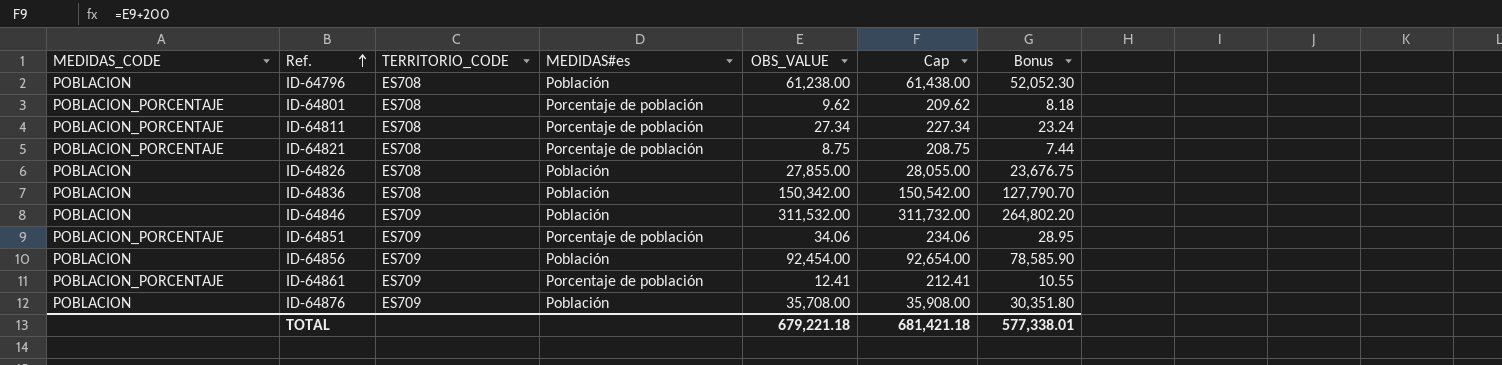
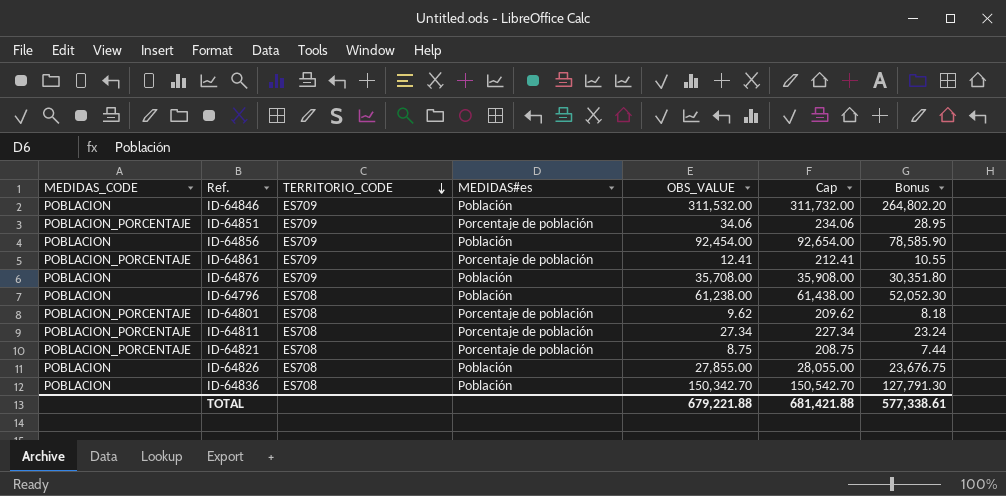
row order: Ref. ascending -> TERRITORIO_CODE descending
ID-64836 | OBS_VALUE: 150,342.00 -> 150,342.70
ID-64836 | Cap: 150,542.00 -> 150,542.70
ID-64836 | Bonus: 127,790.70 -> 127,791.30
TOTAL | OBS_VALUE: 679,221.18 -> 679,221.88
TOTAL | Cap: 681,421.18 -> 681,421.88
TOTAL | Bonus: 577,338.01 -> 577,338.61

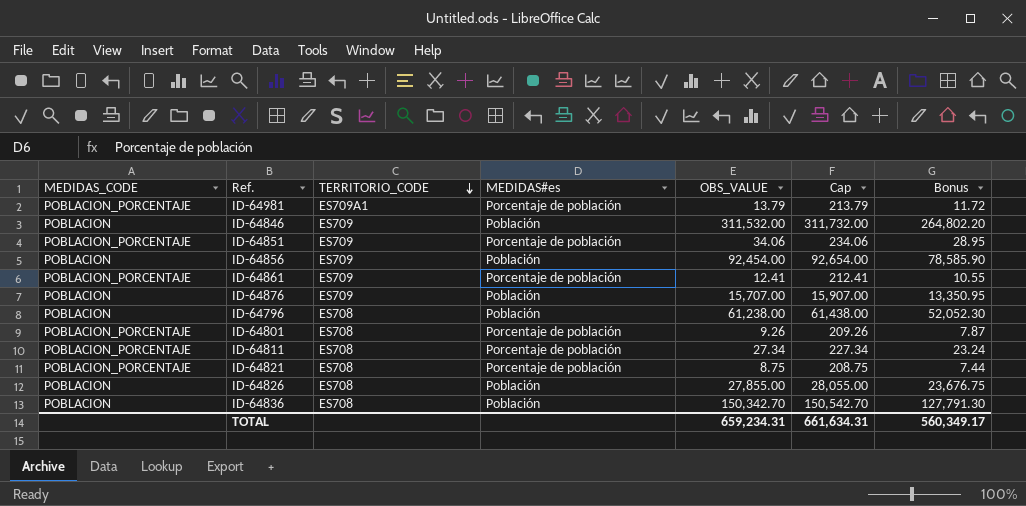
row ID-64981: none -> POBLACION_PORCENTAJE | ES709A1 | Porcentaje de población | 13.79 | 213.79 | 11.72
ID-64876 | OBS_VALUE: 35,708.00 -> 15,707.00
ID-64876 | Cap: 35,908.00 -> 15,907.00
ID-64876 | Bonus: 30,351.80 -> 13,350.95
ID-64801 | OBS_VALUE: 9.62 -> 9.26
ID-64801 | Cap: 209.62 -> 209.26
ID-64801 | Bonus: 8.18 -> 7.87
TOTAL | OBS_VALUE: 679,221.88 -> 659,234.31
TOTAL | Cap: 681,421.88 -> 661,634.31
TOTAL | Bonus: 577,338.61 -> 560,349.17

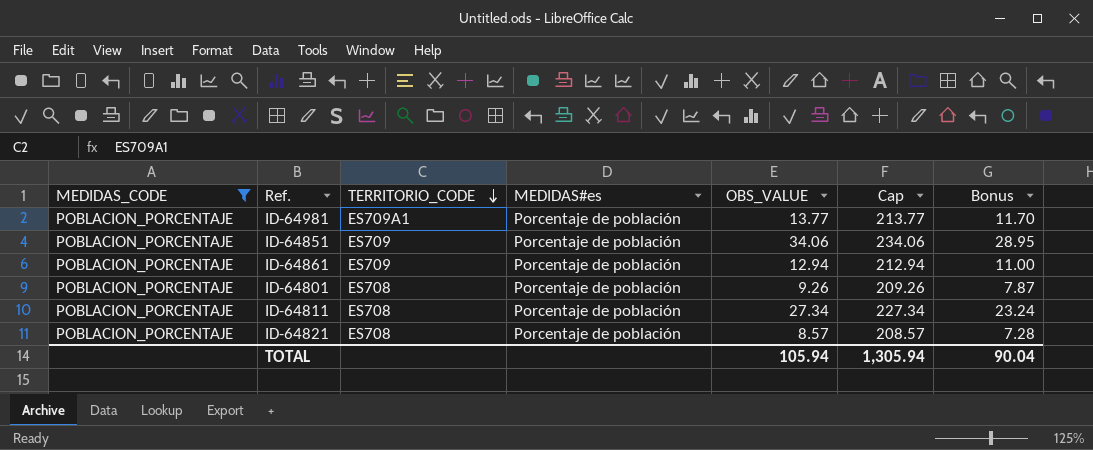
filter: none -> MEDIDAS_CODE = POBLACION_PORCENTAJE
ID-64981 | OBS_VALUE: 13.79 -> 13.77
ID-64981 | Cap: 213.79 -> 213.77
ID-64981 | Bonus: 11.72 -> 11.70
ID-64861 | OBS_VALUE: 12.41 -> 12.94
ID-64861 | Cap: 212.41 -> 212.94
ID-64861 | Bonus: 10.55 -> 11.00
ID-64821 | OBS_VALUE: 8.75 -> 8.57
ID-64821 | Cap: 208.75 -> 208.57
ID-64821 | Bonus: 7.44 -> 7.28
TOTAL | OBS_VALUE: 659,234.31 -> 105.94
TOTAL | Cap: 661,634.31 -> 1,305.94
TOTAL | Bonus: 560,349.17 -> 90.04

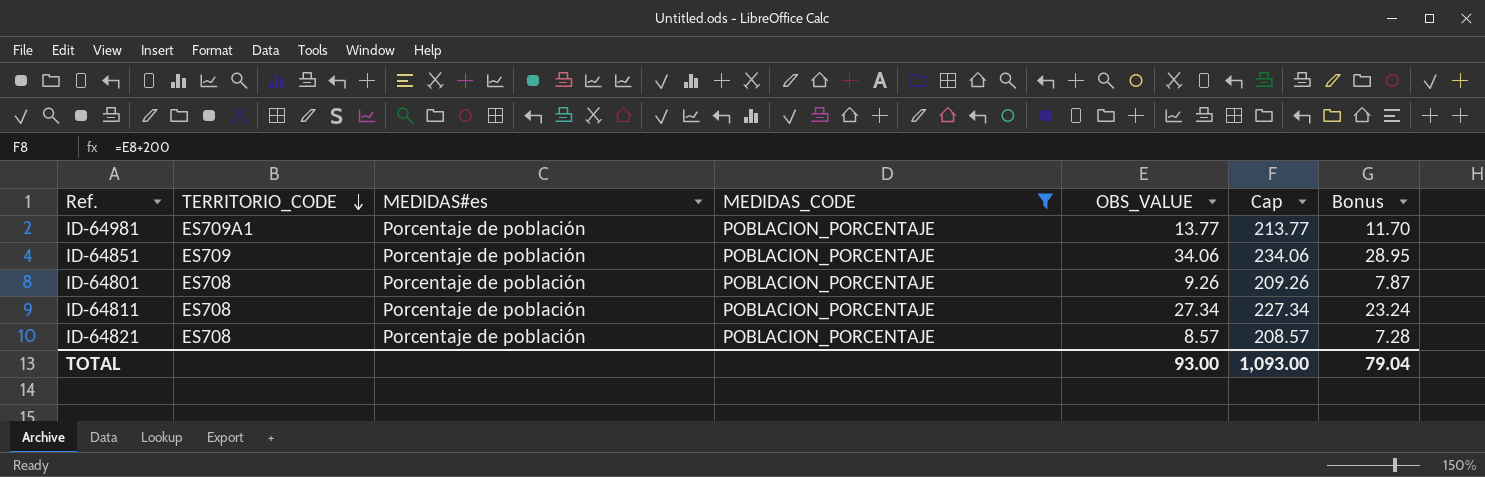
column MEDIDAS_CODE | position: 1 -> 4
row ID-64861: POBLACION_PORCENTAJE | ES709 | Porcentaje de población | 12.94 | 212.94 | 11.00 -> none
TOTAL | OBS_VALUE: 105.94 -> 93.00
TOTAL | Cap: 1,305.94 -> 1,093.00
TOTAL | Bonus: 90.04 -> 79.04

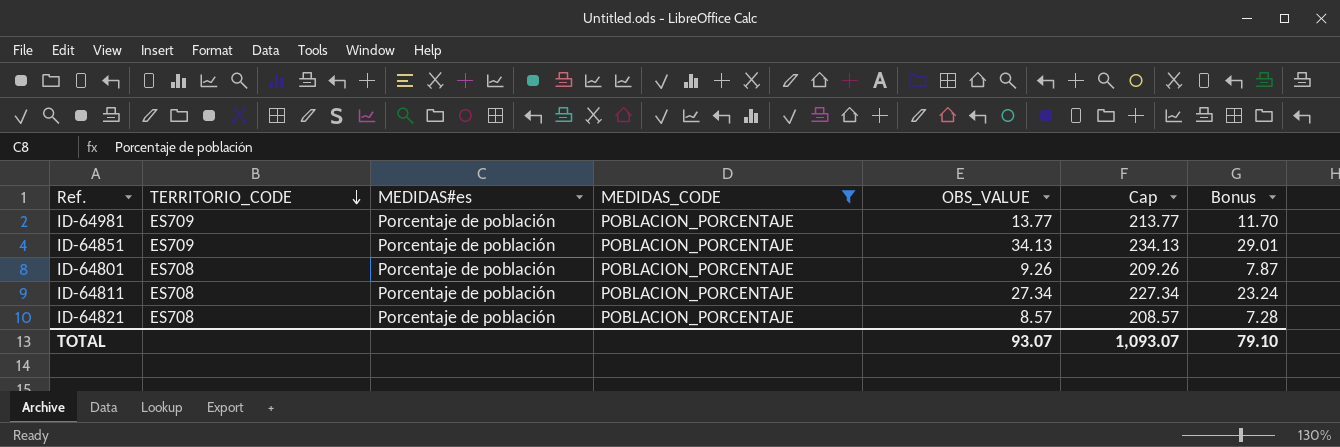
ID-64981 | TERRITORIO_CODE: ES709A1 -> ES709
ID-64851 | OBS_VALUE: 34.06 -> 34.13
ID-64851 | Cap: 234.06 -> 234.13
ID-64851 | Bonus: 28.95 -> 29.01
TOTAL | OBS_VALUE: 93.00 -> 93.07
TOTAL | Cap: 1,093.00 -> 1,093.07
TOTAL | Bonus: 79.04 -> 79.10

